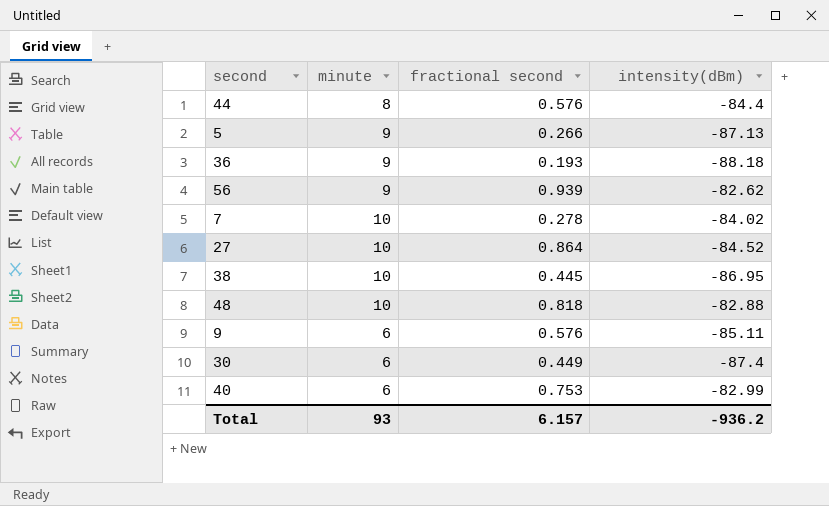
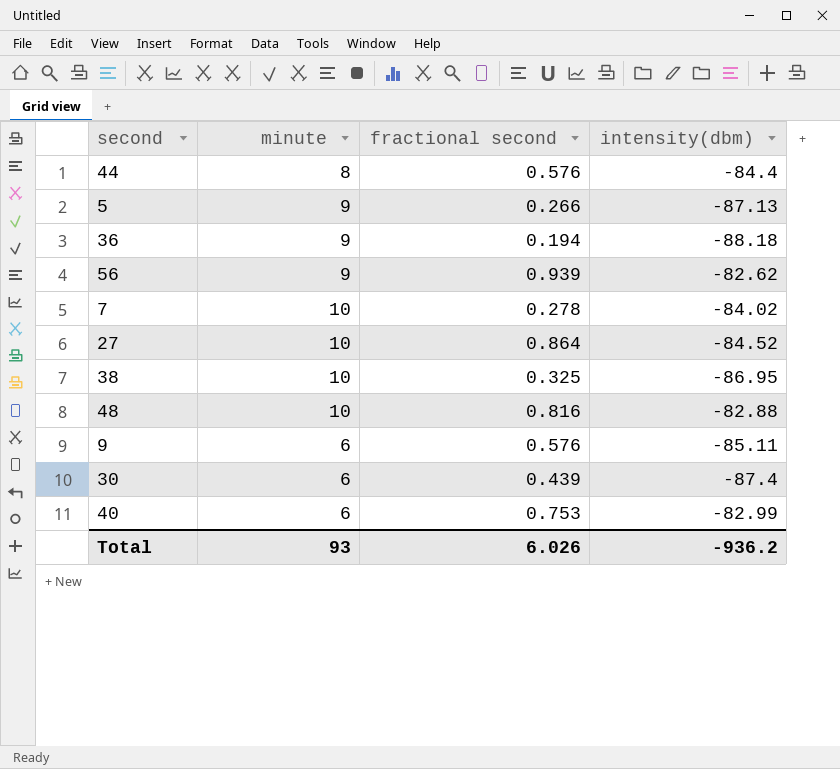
column name: intensity(dBm) -> intensity(dbm)
36 | fractional second: 0.193 -> 0.194
38 | fractional second: 0.445 -> 0.325
48 | fractional second: 0.818 -> 0.816
30 | fractional second: 0.449 -> 0.439
Total | fractional second: 6.157 -> 6.026

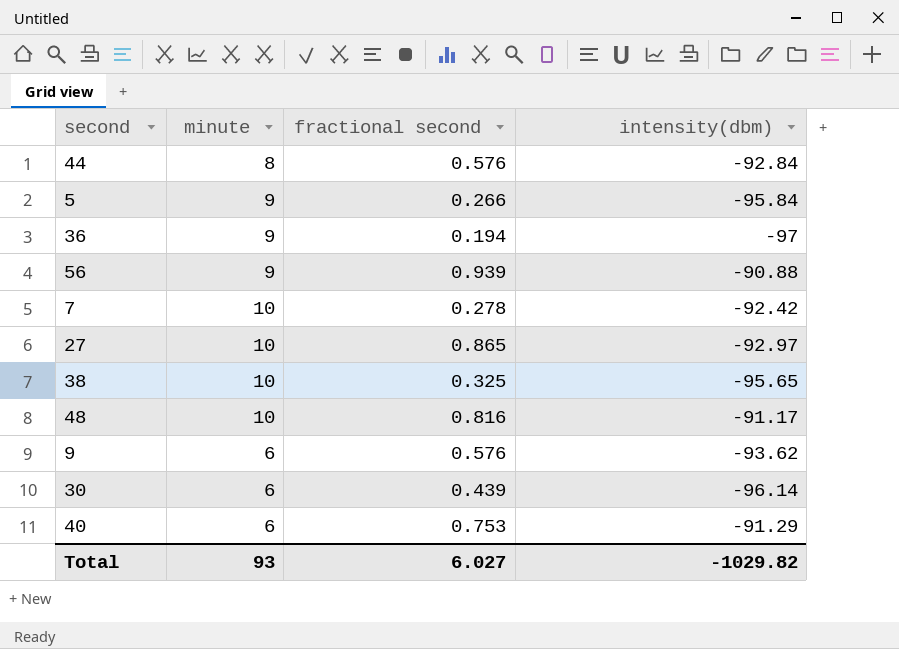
44 | intensity(dbm): -84.4 -> -92.84
5 | intensity(dbm): -87.13 -> -95.84
36 | intensity(dbm): -88.18 -> -97
56 | intensity(dbm): -82.62 -> -90.88
7 | intensity(dbm): -84.02 -> -92.42
27 | fractional second: 0.864 -> 0.865
27 | intensity(dbm): -84.52 -> -92.97
38 | intensity(dbm): -86.95 -> -95.65
48 | intensity(dbm): -82.88 -> -91.17
9 | intensity(dbm): -85.11 -> -93.62
30 | intensity(dbm): -87.4 -> -96.14
40 | intensity(dbm): -82.99 -> -91.29
Total | fractional second: 6.026 -> 6.027
Total | intensity(dbm): -936.2 -> -1029.82

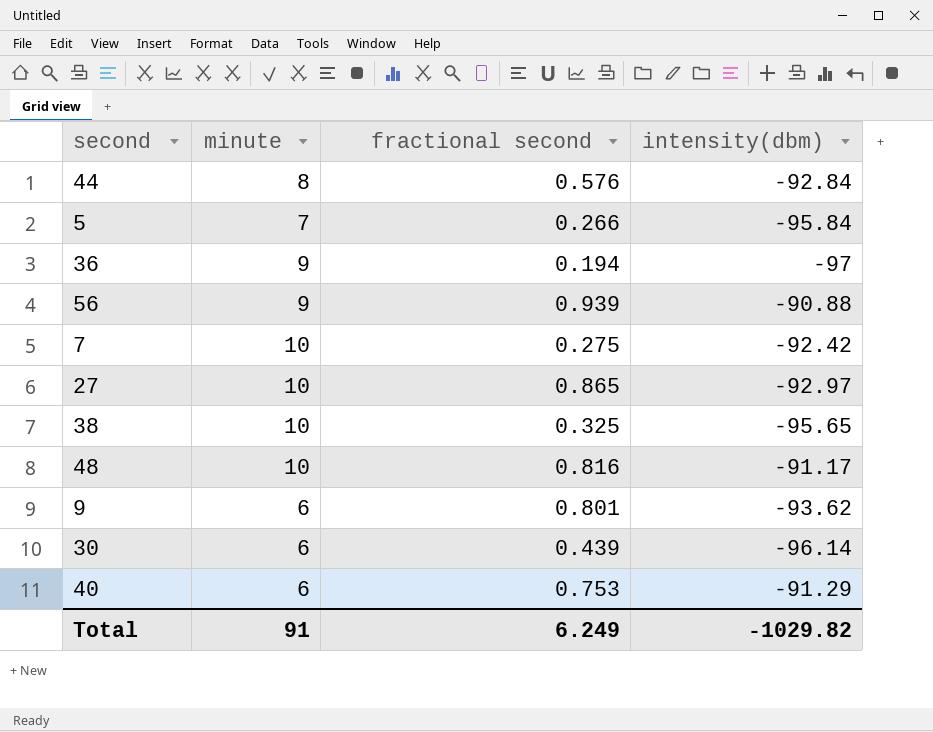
5 | minute: 9 -> 7
7 | fractional second: 0.278 -> 0.275
9 | fractional second: 0.576 -> 0.801
Total | minute: 93 -> 91
Total | fractional second: 6.027 -> 6.249

